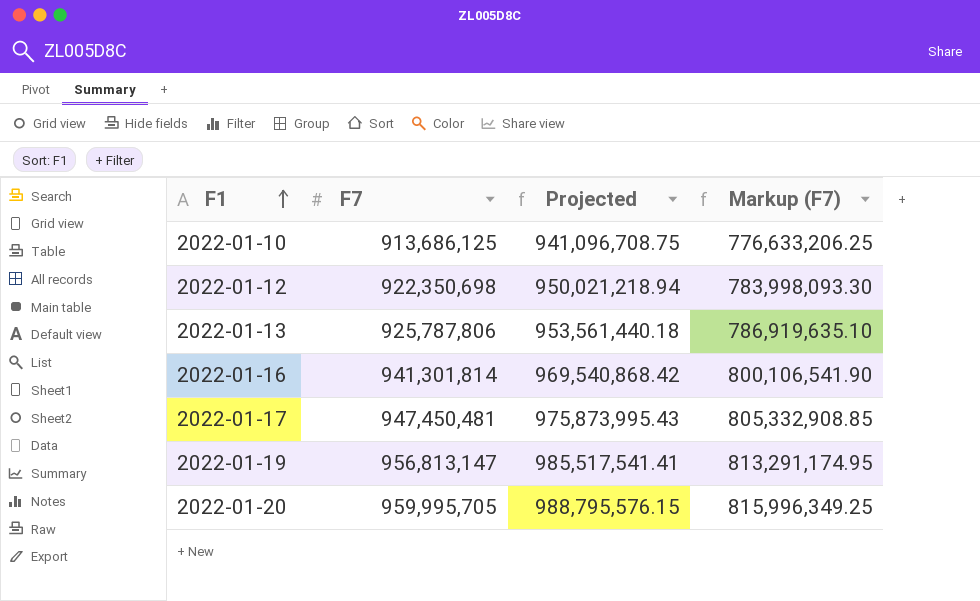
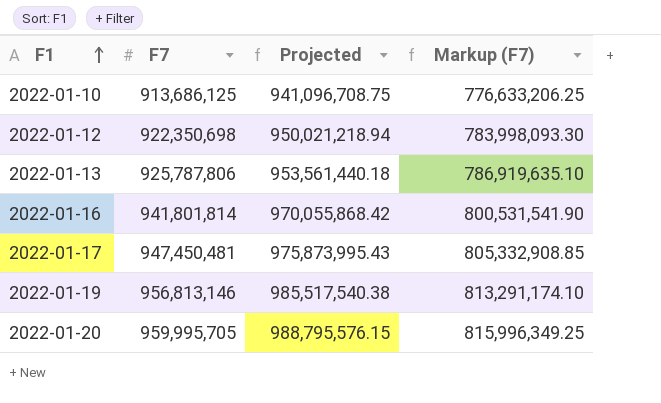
2022-01-16 | F7: 941,301,814 -> 941,801,814
2022-01-16 | Projected: 969,540,868.42 -> 970,055,868.42
2022-01-16 | Markup (F7): 800,106,541.90 -> 800,531,541.90
2022-01-19 | F7: 956,813,147 -> 956,813,146
2022-01-19 | Projected: 985,517,541.41 -> 985,517,540.38
2022-01-19 | Markup (F7): 813,291,174.95 -> 813,291,174.10

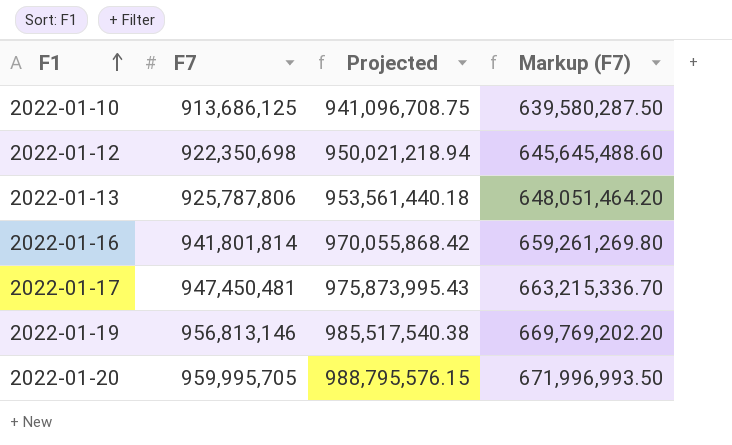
column Markup (F7) | formula: [F7] * 0.85 -> [F7] * 0.7

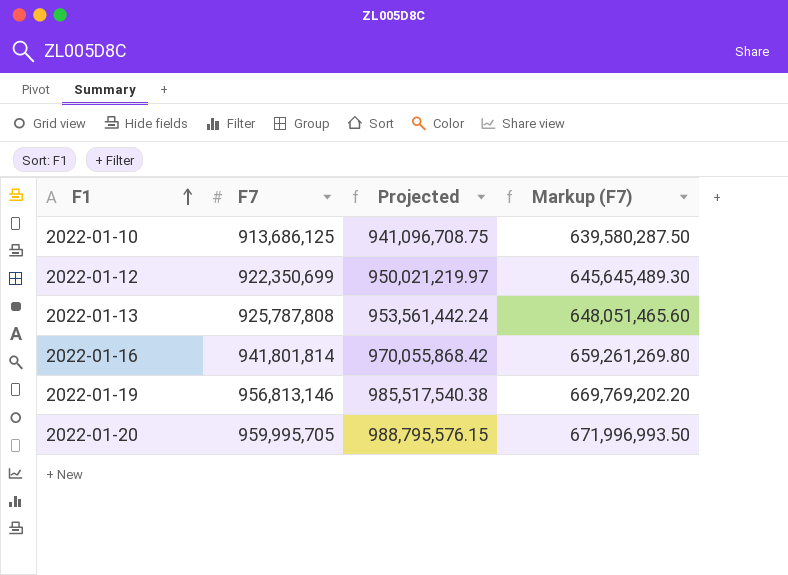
row 2022-01-17: 947,450,481 | 975,873,995.43 | 663,215,336.70 -> none
2022-01-12 | F7: 922,350,698 -> 922,350,699
2022-01-12 | Projected: 950,021,218.94 -> 950,021,219.97
2022-01-12 | Markup (F7): 645,645,488.60 -> 645,645,489.30
2022-01-13 | F7: 925,787,806 -> 925,787,808
2022-01-13 | Projected: 953,561,440.18 -> 953,561,442.24
2022-01-13 | Markup (F7): 648,051,464.20 -> 648,051,465.60

